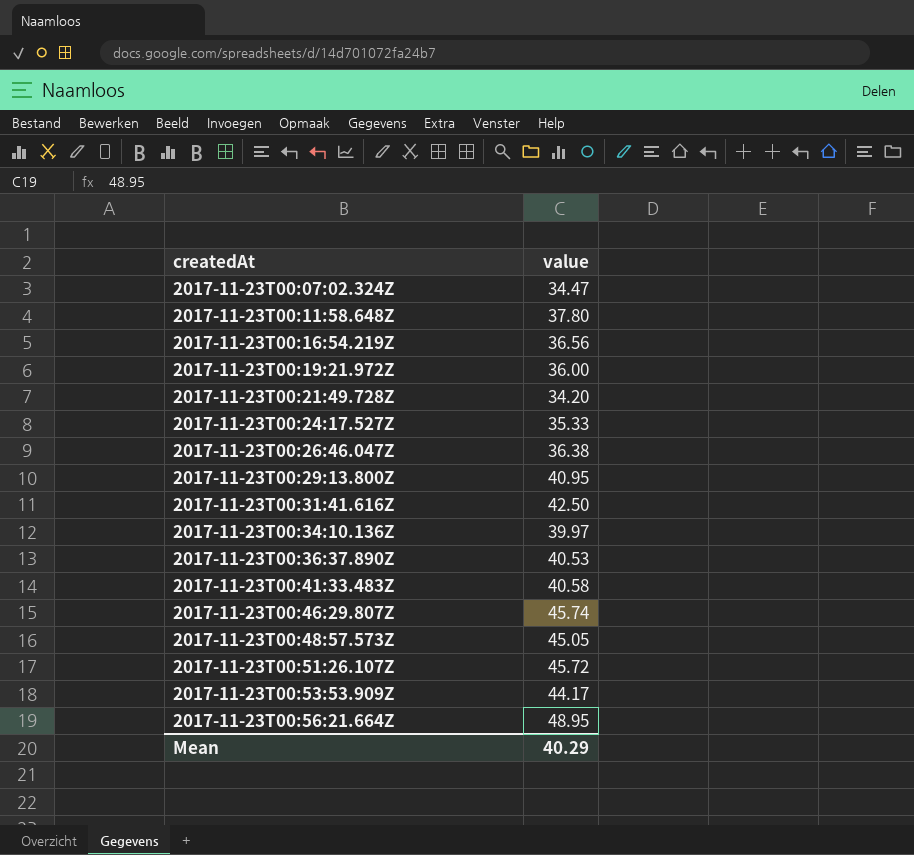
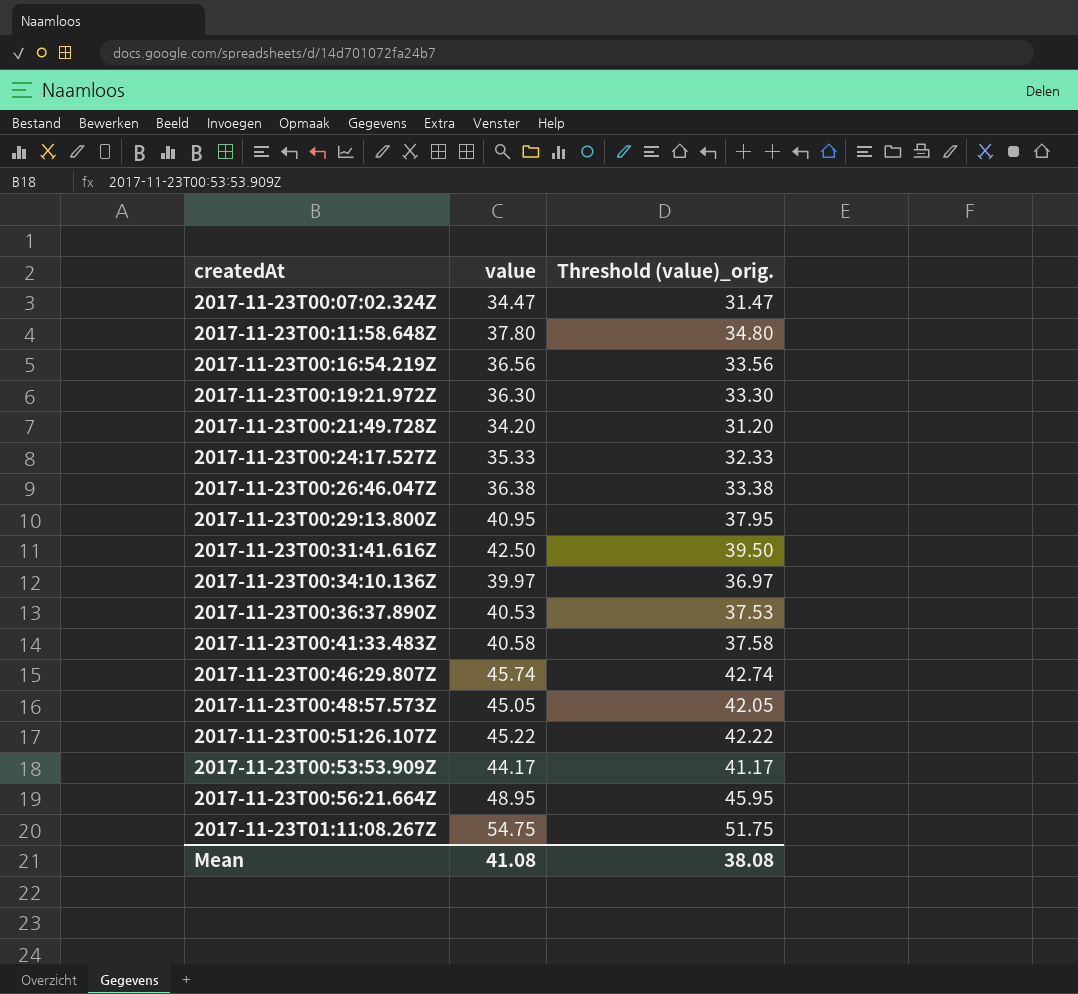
column Threshold (value)_orig. | formula: none -> [value] - 3
2017-11-23T00:19:21.972Z | value: 36.00 -> 36.30
2017-11-23T00:51:26.107Z | value: 45.72 -> 45.22
row 2017-11-23T01:11:08.267Z: none -> 54.75 | 51.75
Mean | value: 40.29 -> 41.08

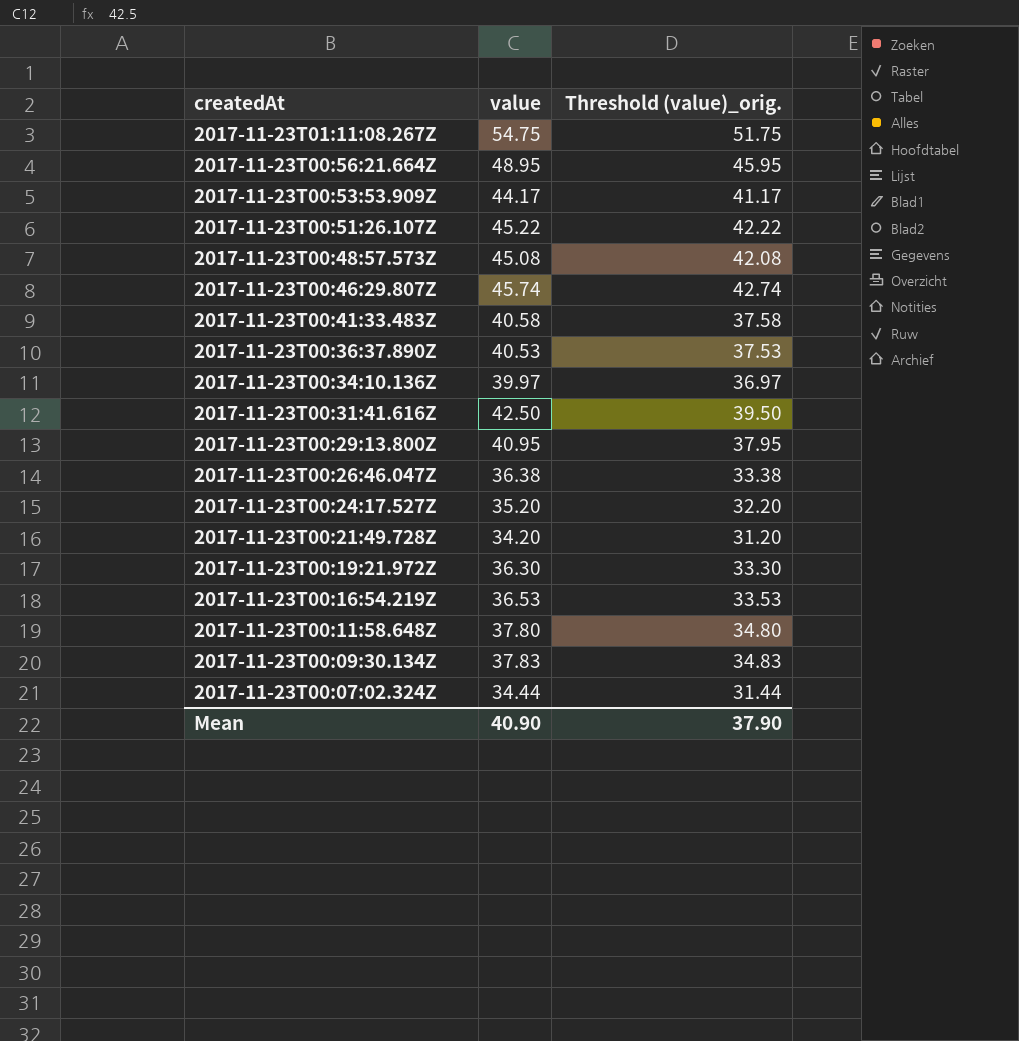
row order: createdAt ascending -> createdAt descending
2017-11-23T00:48:57.573Z | value: 45.05 -> 45.08
2017-11-23T00:48:57.573Z | Threshold (value)_orig.: 42.05 -> 42.08
2017-11-23T00:24:17.527Z | value: 35.33 -> 35.20
2017-11-23T00:24:17.527Z | Threshold (value)_orig.: 32.33 -> 32.20
2017-11-23T00:16:54.219Z | value: 36.56 -> 36.53
2017-11-23T00:16:54.219Z | Threshold (value)_orig.: 33.56 -> 33.53
row 2017-11-23T00:09:30.134Z: none -> 37.83 | 34.83
2017-11-23T00:07:02.324Z | value: 34.47 -> 34.44
2017-11-23T00:07:02.324Z | Threshold (value)_orig.: 31.47 -> 31.44
Mean | value: 41.08 -> 40.90
Mean | Threshold (value)_orig.: 38.08 -> 37.90

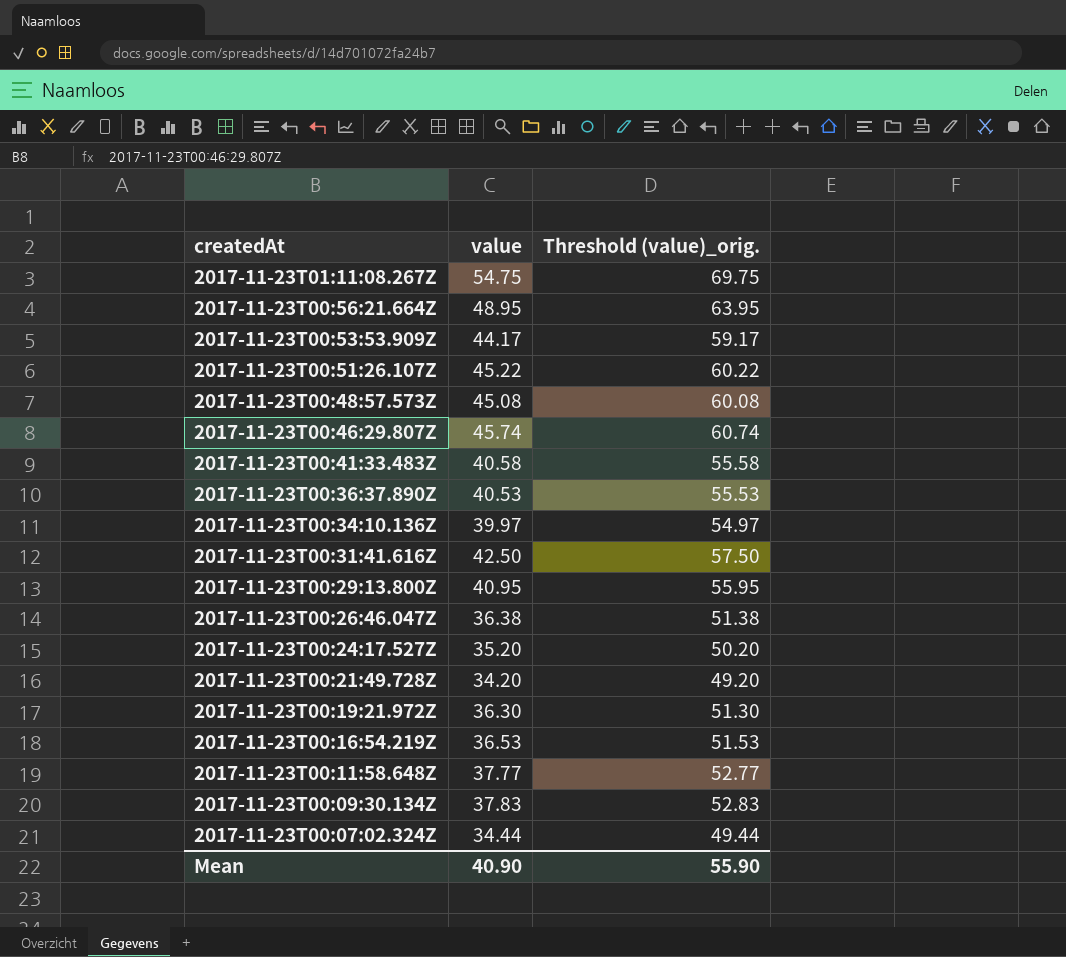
column Threshold (value)_orig. | formula: [value] - 3 -> [value] + 15
2017-11-23T00:11:58.648Z | value: 37.80 -> 37.77
Mean | Threshold (value)_orig.: 37.90 -> 55.90

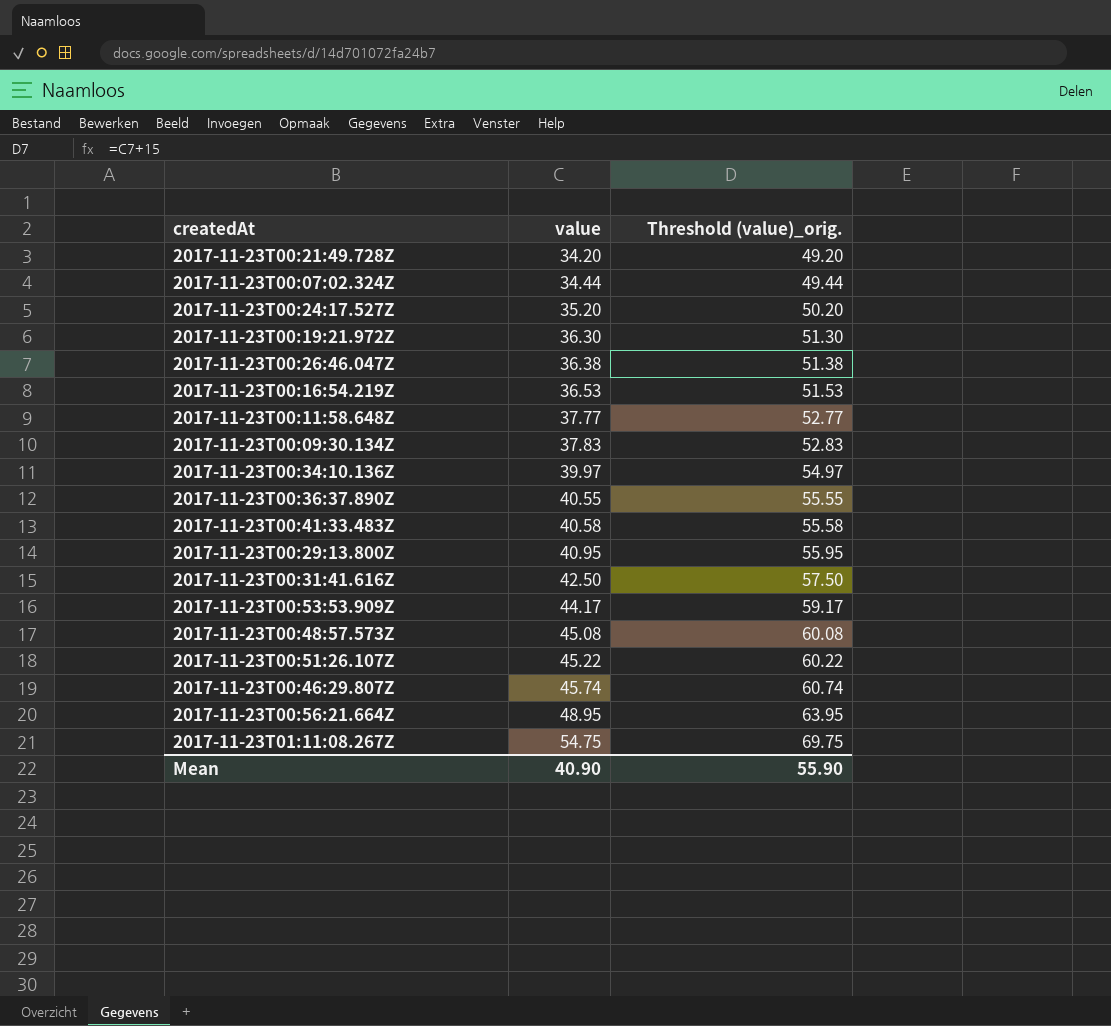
row order: createdAt descending -> value ascending
2017-11-23T00:36:37.890Z | value: 40.53 -> 40.55
2017-11-23T00:36:37.890Z | Threshold (value)_orig.: 55.53 -> 55.55

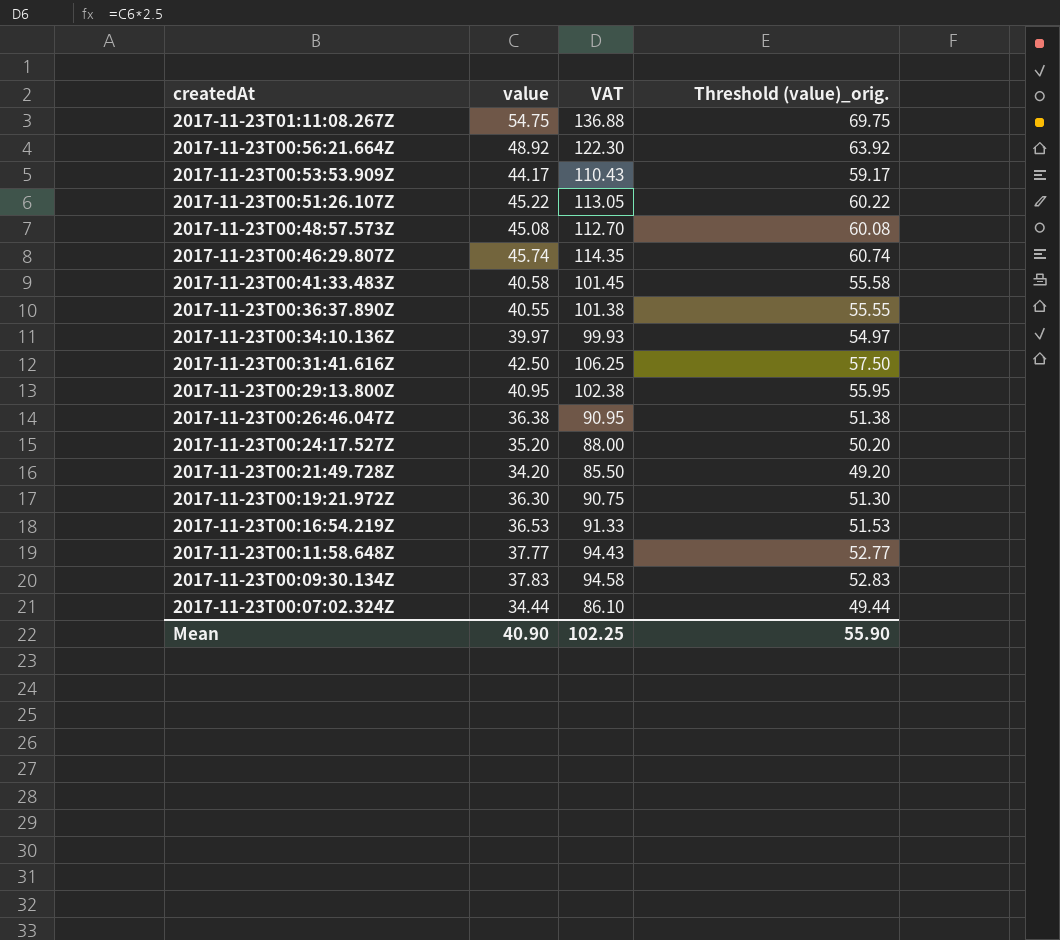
row order: value ascending -> createdAt descending
column VAT | formula: none -> [value] * 2.5
2017-11-23T00:56:21.664Z | value: 48.95 -> 48.92
2017-11-23T00:56:21.664Z | Threshold (value)_orig.: 63.95 -> 63.92

